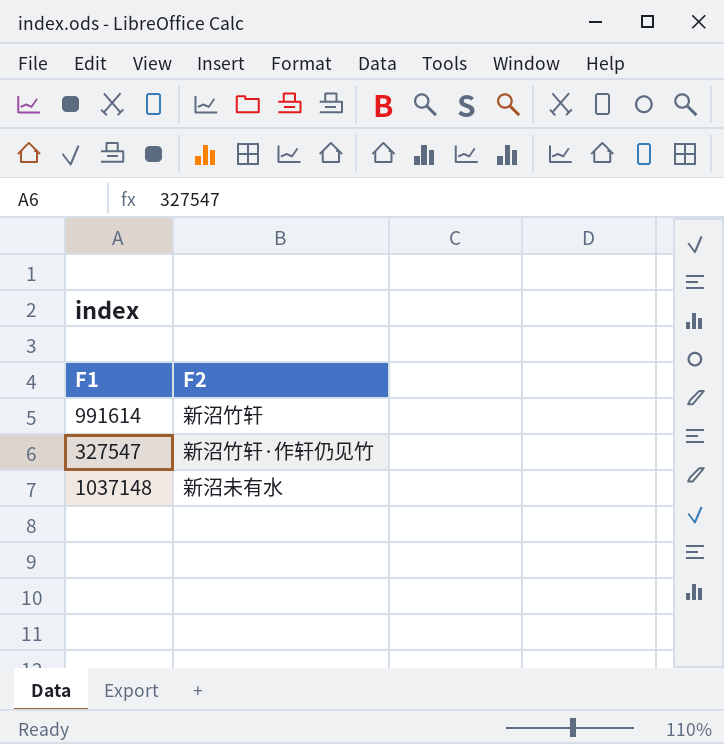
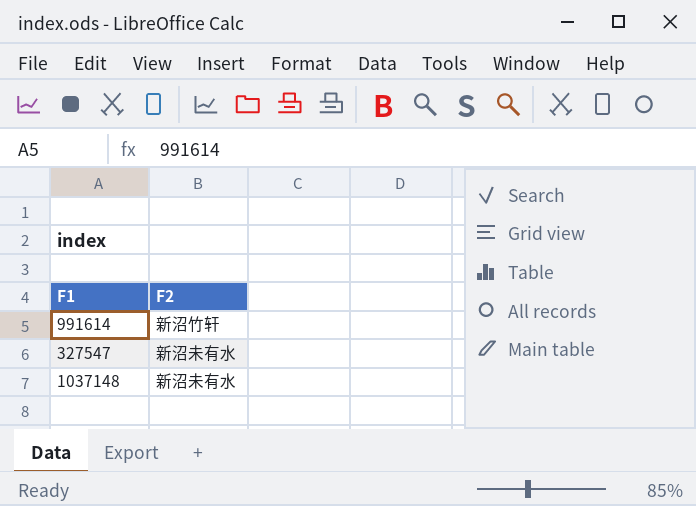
327547 | F2: 新沼竹轩·作轩仍见竹 -> 新沼未有水

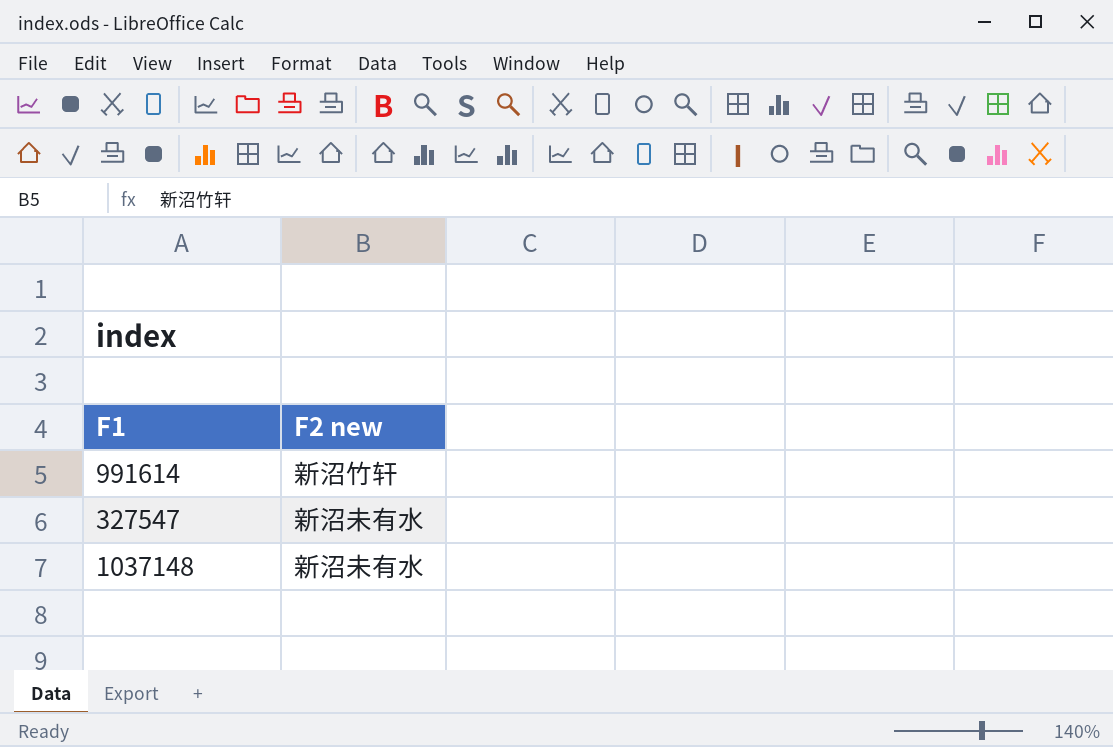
column name: F2 -> F2 new

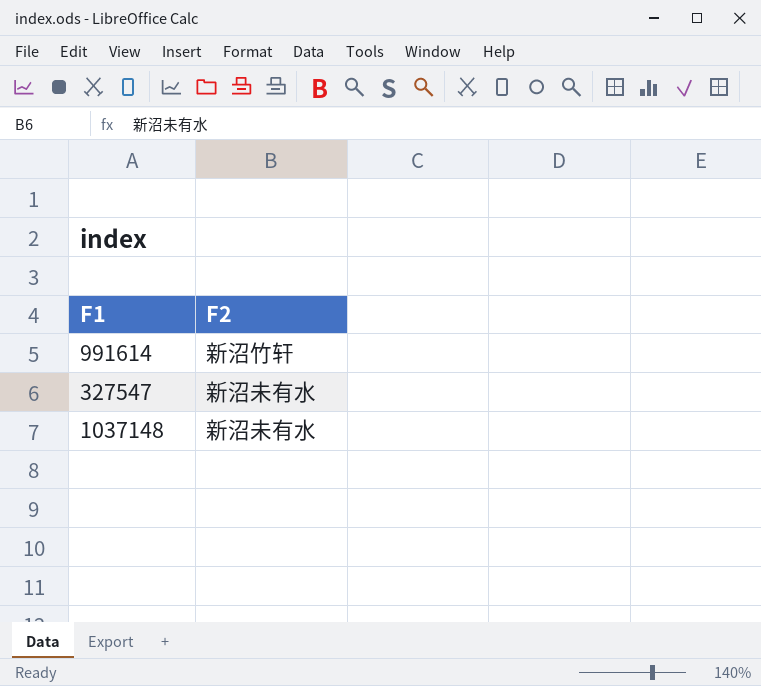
column name: F2 new -> F2

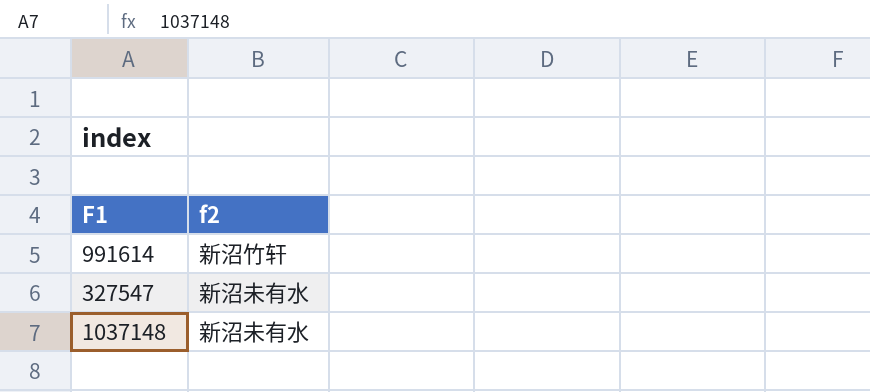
column name: F2 -> f2

